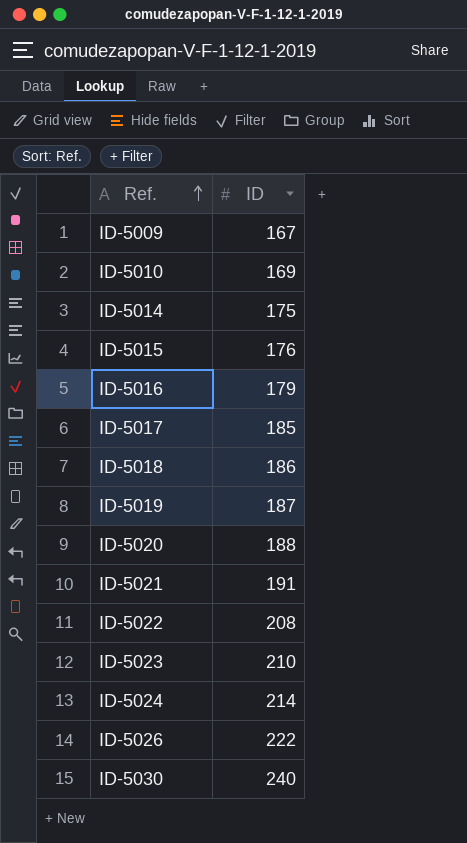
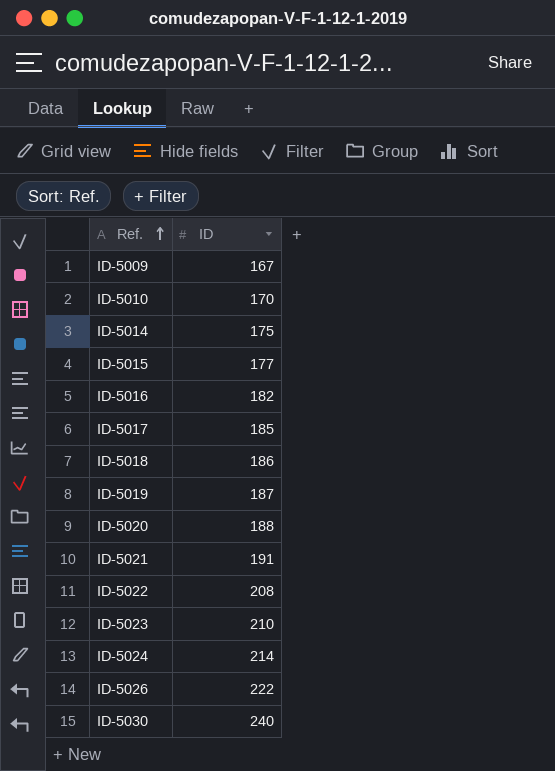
ID-5010 | ID: 169 -> 170
ID-5015 | ID: 176 -> 177
ID-5016 | ID: 179 -> 182

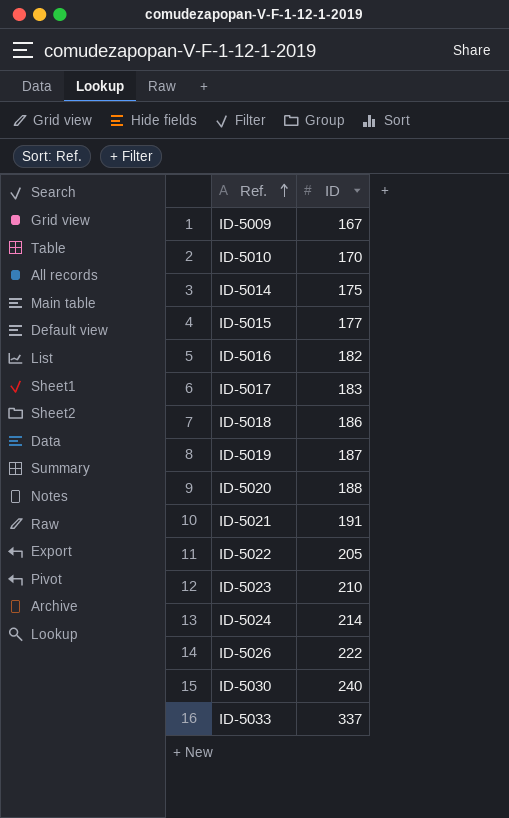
ID-5017 | ID: 185 -> 183
ID-5022 | ID: 208 -> 205
row ID-5033: none -> 337

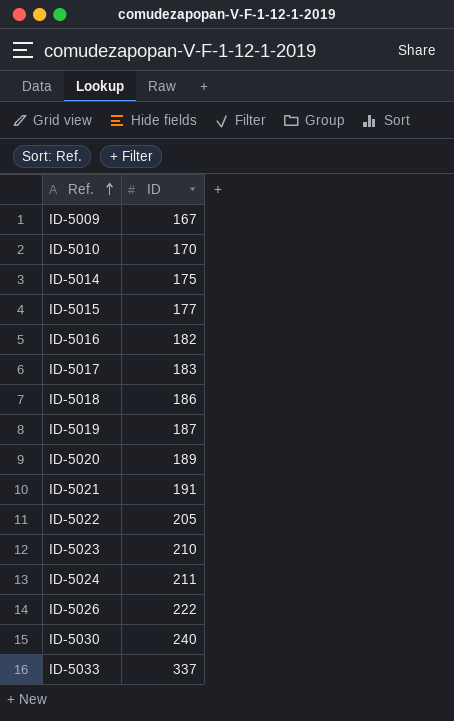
ID-5020 | ID: 188 -> 189
ID-5024 | ID: 214 -> 211

